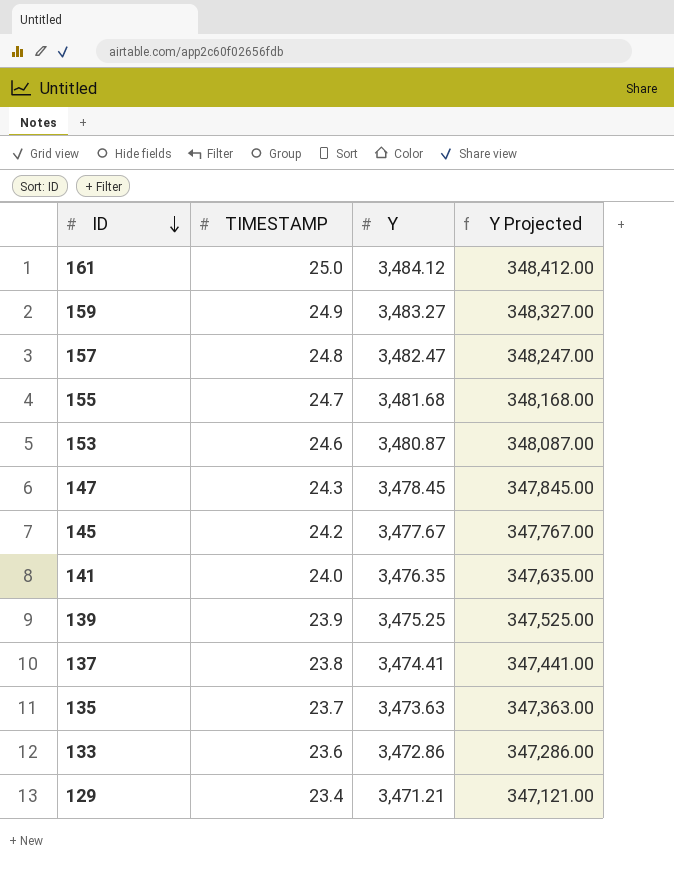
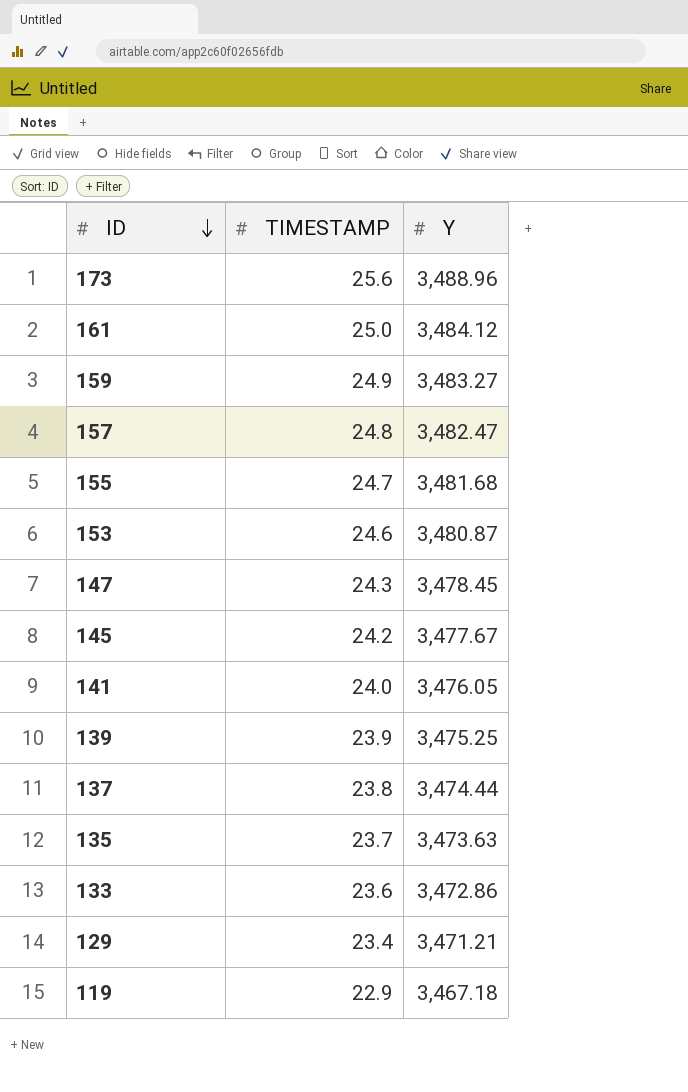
column Y Projected | formula: [Y] * 100 -> none
row 173: none -> 25.6 | 3,488.96
141 | Y: 3,476.35 -> 3,476.05
137 | Y: 3,474.41 -> 3,474.44
row 119: none -> 22.9 | 3,467.18

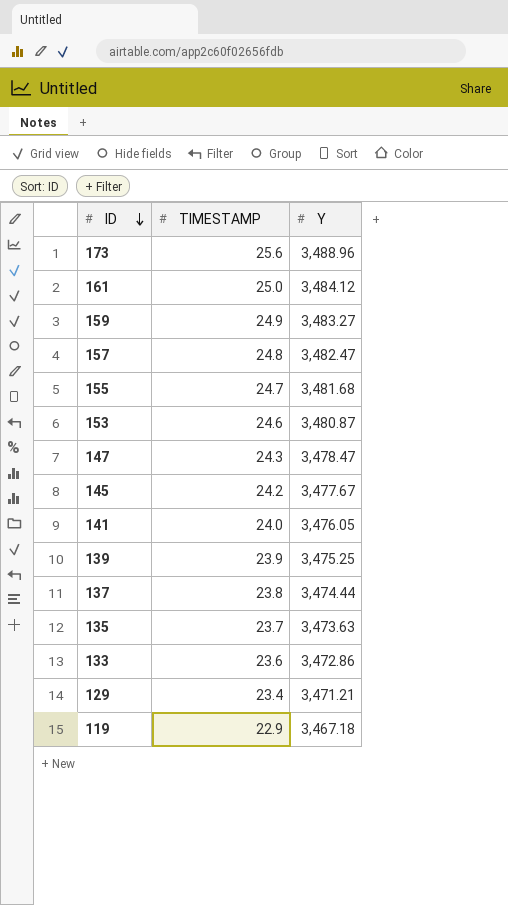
147 | Y: 3,478.45 -> 3,478.47

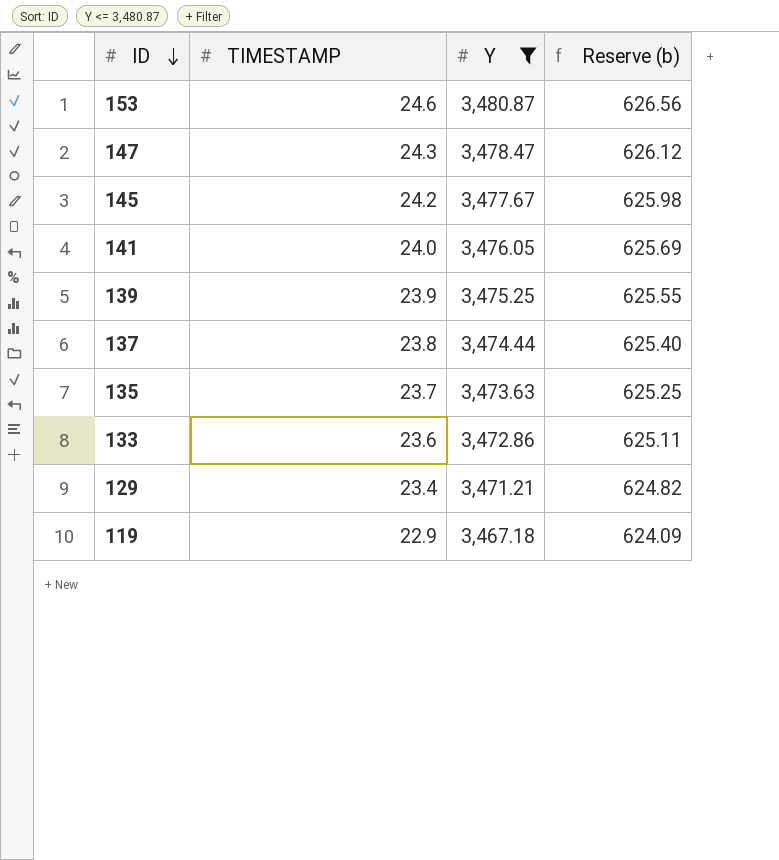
filter: none -> Y <= 3,480.87
column Reserve (b) | formula: none -> [Y] * 0.18

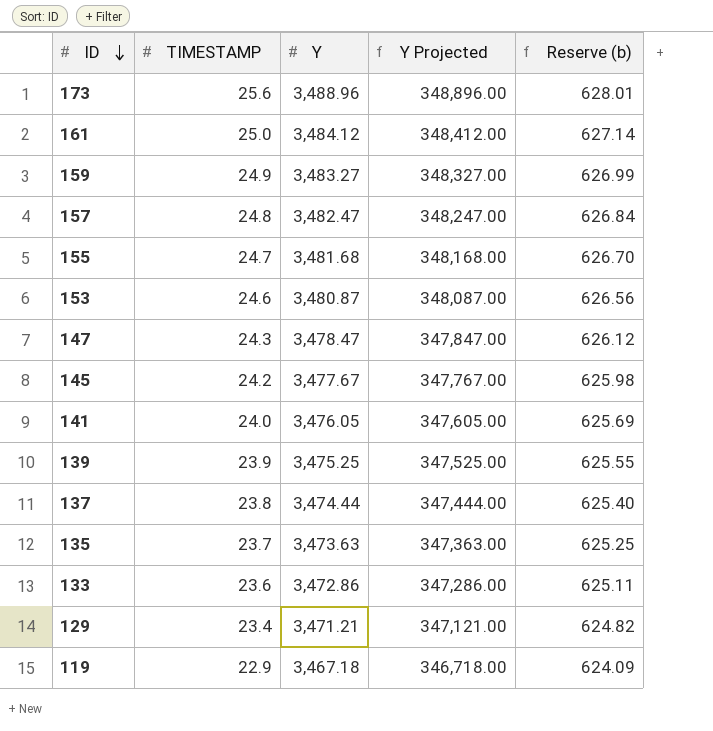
filter: Y <= 3,480.87 -> none
column Y Projected | formula: none -> [Y] * 100

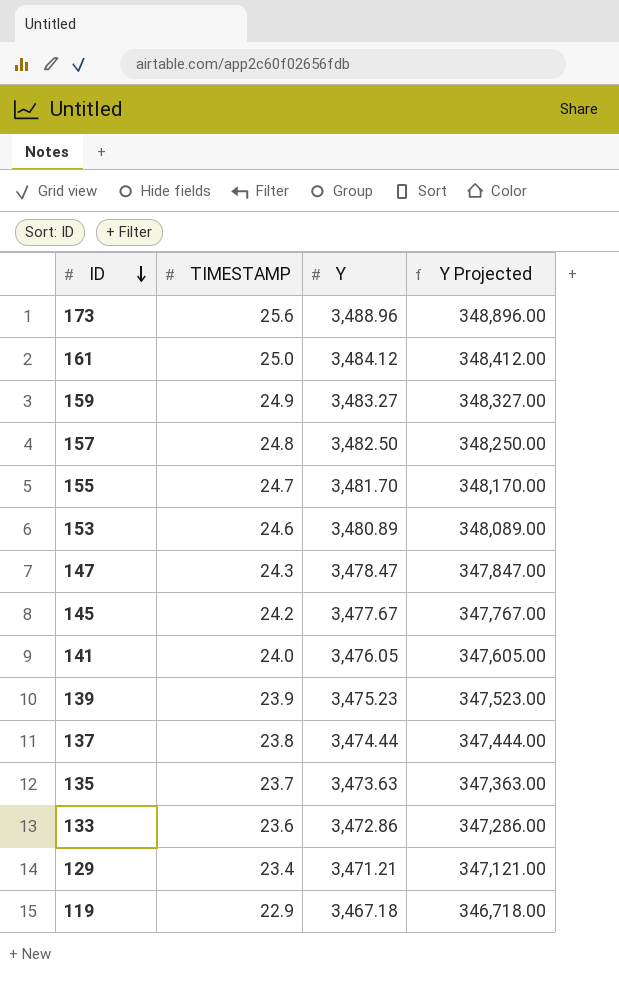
column Reserve (b) | formula: [Y] * 0.18 -> none
157 | Y: 3,482.47 -> 3,482.50
157 | Y Projected: 348,247.00 -> 348,250.00
155 | Y: 3,481.68 -> 3,481.70
155 | Y Projected: 348,168.00 -> 348,170.00
153 | Y: 3,480.87 -> 3,480.89
153 | Y Projected: 348,087.00 -> 348,089.00
139 | Y: 3,475.25 -> 3,475.23
139 | Y Projected: 347,525.00 -> 347,523.00

